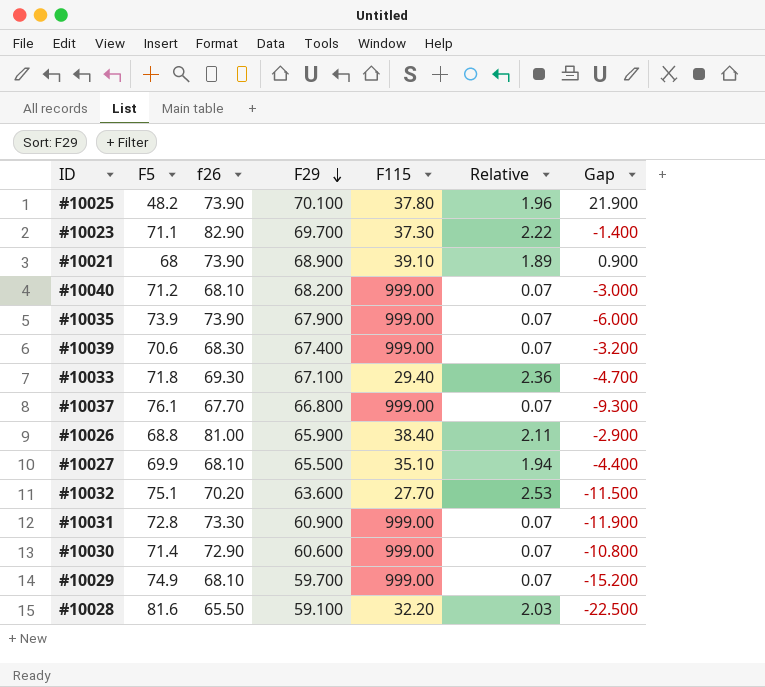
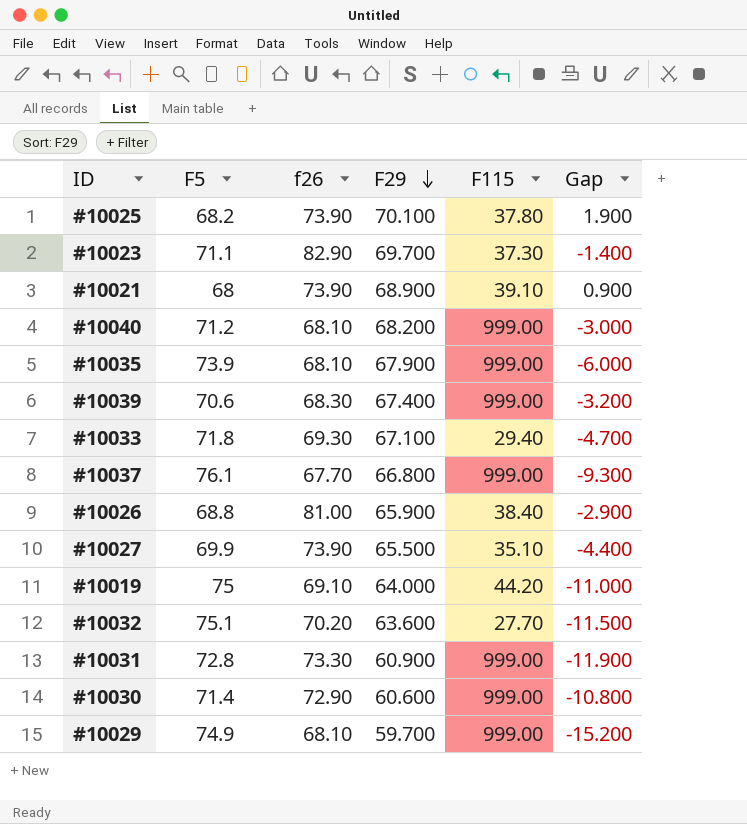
column Relative | formula: [f26] / [F115] -> none
row #10028: 81.6 | 65.50 | 59.100 | 32.20 | 2.03 | -22.500 -> none
#10025 | F5: 48.2 -> 68.2
#10025 | Gap: 21.900 -> 1.900
#10035 | f26: 73.90 -> 68.10
#10027 | f26: 68.10 -> 73.90
row #10019: none -> 75 | 69.10 | 64.000 | 44.20 | -11.000

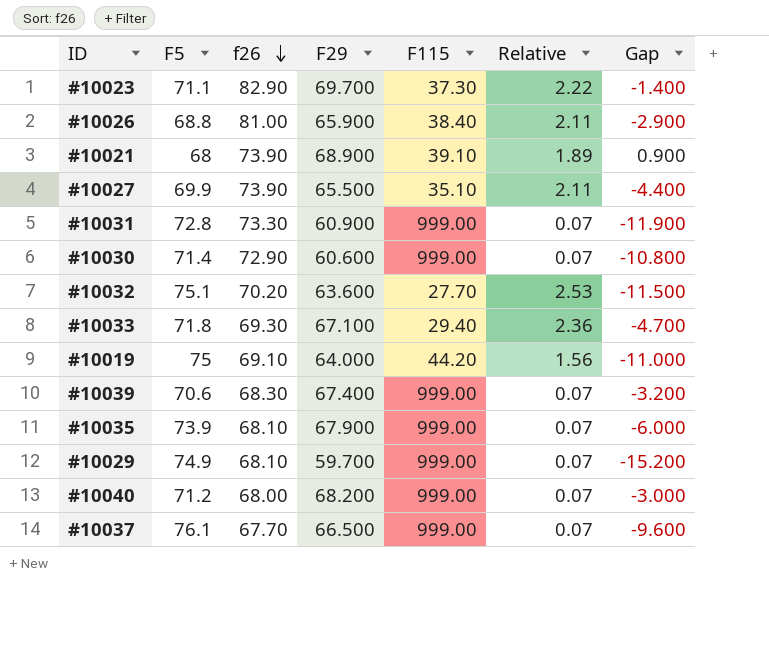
row order: F29 descending -> f26 descending
column Relative | formula: none -> [f26] / [F115]
row #10025: 68.2 | 73.90 | 70.100 | 37.80 | 1.900 -> none
#10040 | f26: 68.10 -> 68.00
#10037 | F29: 66.800 -> 66.500
#10037 | Gap: -9.300 -> -9.600

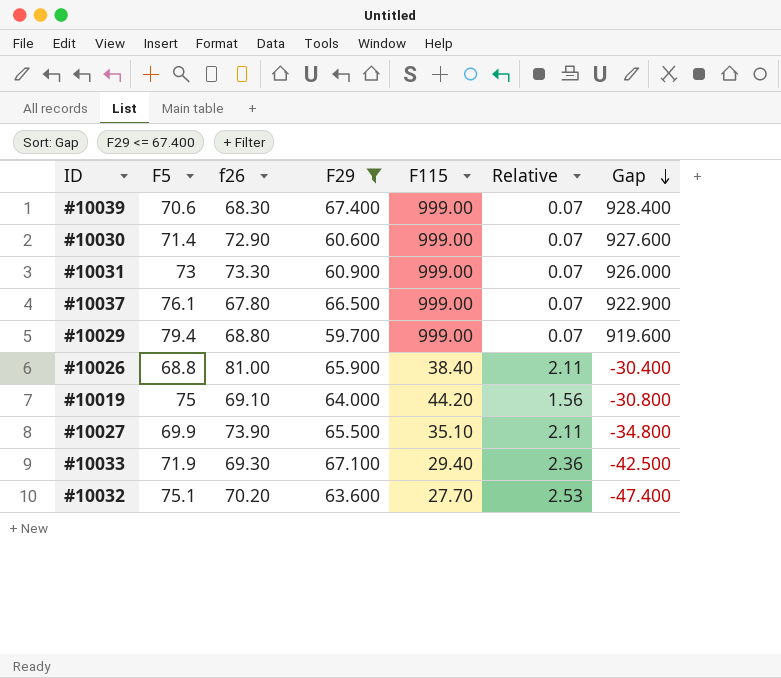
filter: none -> F29 <= 67.400
row order: f26 descending -> Gap descending
column Gap | formula: [F29] - [F5] -> [F115] - [F5]
#10031 | F5: 72.8 -> 73
#10037 | f26: 67.70 -> 67.80
#10029 | F5: 74.9 -> 79.4
#10029 | f26: 68.10 -> 68.80
#10033 | F5: 71.8 -> 71.9

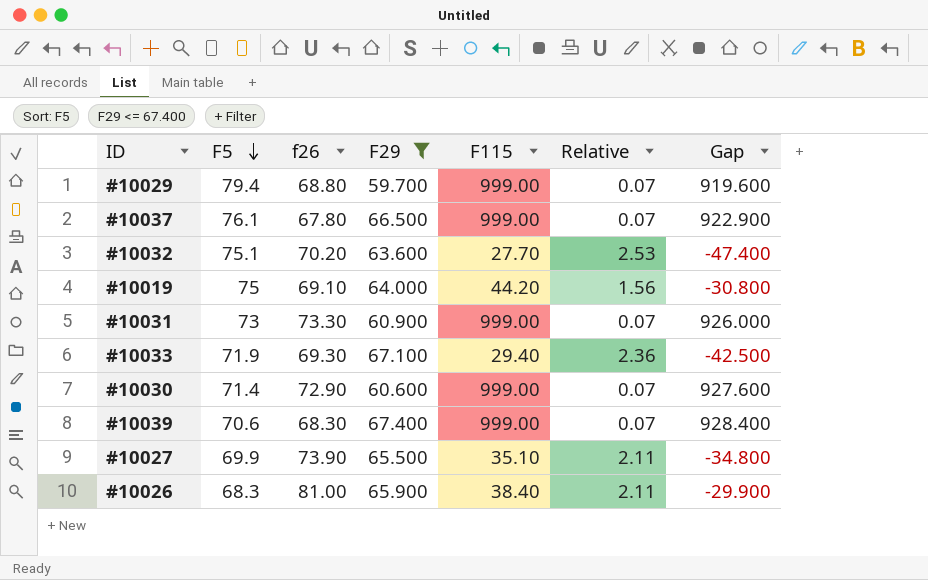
row order: Gap descending -> F5 descending
#10026 | F5: 68.8 -> 68.3
#10026 | Gap: -30.400 -> -29.900

